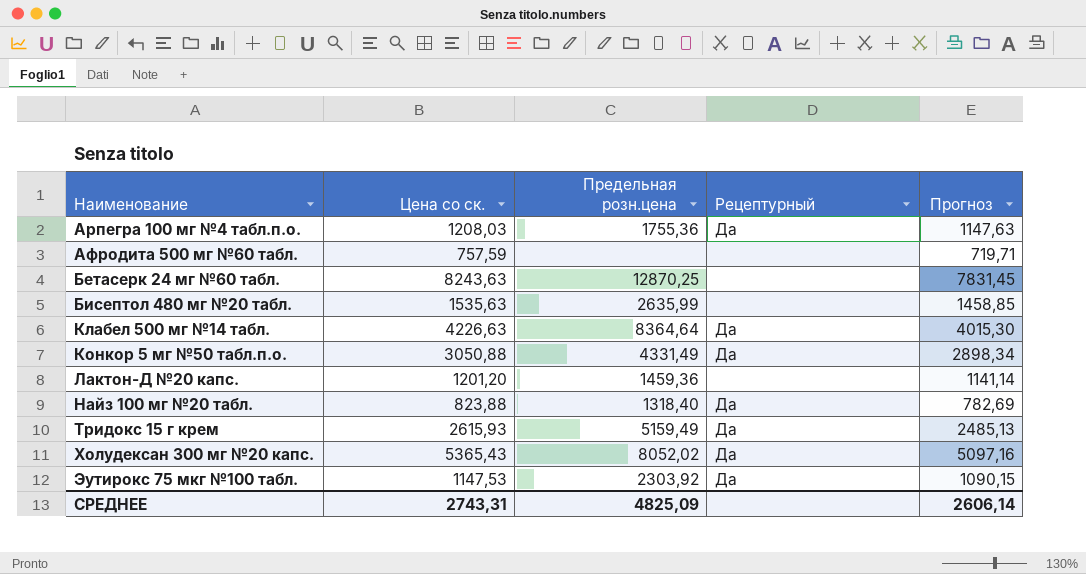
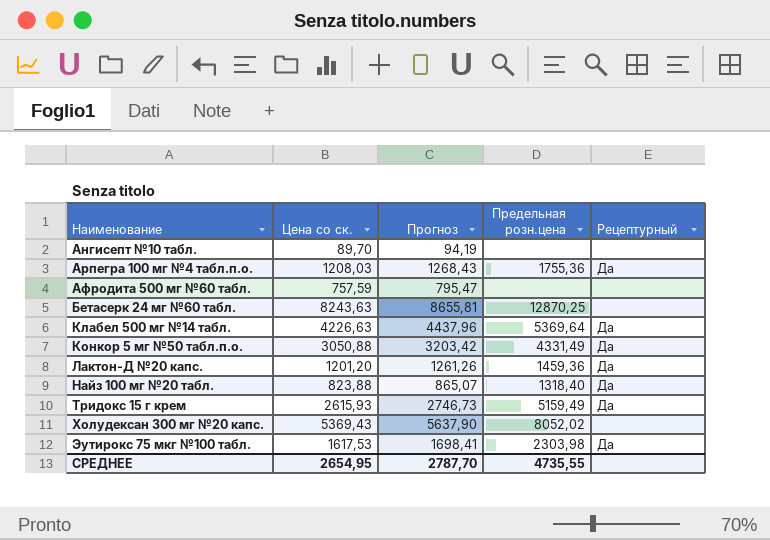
column Прогноз | formula: [Цена со ск.] * 0,95 -> [Цена со ск.] * 1,05
column Прогноз | position: 5 -> 3
row Бисептол 480 мг №20 табл.: 1535,63 | 2635,99 | none | 1458,85 -> none
row Ангисепт №10 табл.: none -> 89,70 | 94,19 | none | none
Клабел 500 мг №14 табл. | Предельная розн.цена: 8364,64 -> 5369,64
Лактон-Д №20 капс. | Рецептурный: none -> Да
Холудексан 300 мг №20 капс. | Цена со ск.: 5365,43 -> 5369,43
Холудексан 300 мг №20 капс. | Рецептурный: Да -> none
Эутирокс 75 мкг №100 табл. | Цена со ск.: 1147,53 -> 1617,53
Эутирокс 75 мкг №100 табл. | Предельная розн.цена: 2303,92 -> 2303,98
СРЕДНЕЕ | Цена со ск.: 2743,31 -> 2654,95
СРЕДНЕЕ | Прогноз: 2606,14 -> 2787,70
СРЕДНЕЕ | Предельная розн.цена: 4825,09 -> 4735,55

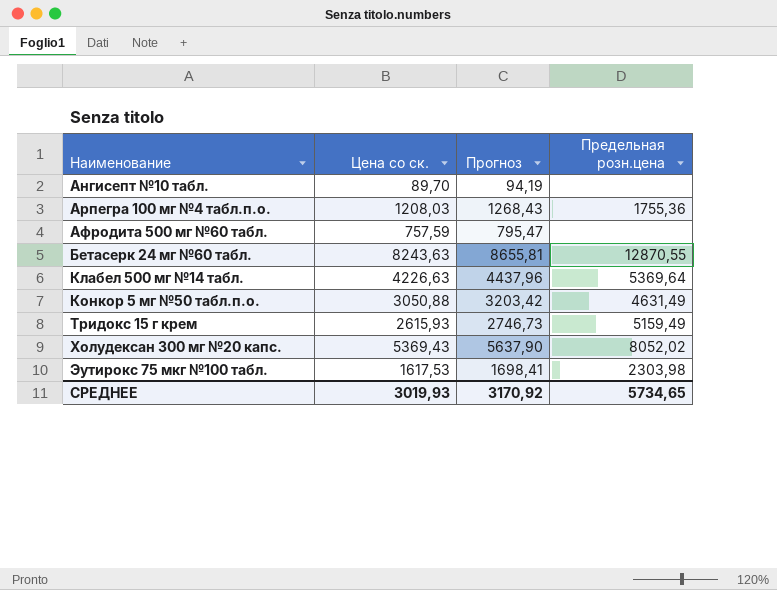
column Рецептурный | position: 5 -> none
row Лактон-Д №20 капс.: 1201,20 | 1261,26 | 1459,36 | Да -> none
row Найз 100 мг №20 табл.: 823,88 | 865,07 | 1318,40 | Да -> none
Бетасерк 24 мг №60 табл. | Предельная розн.цена: 12870,25 -> 12870,55
Конкор 5 мг №50 табл.п.о. | Предельная розн.цена: 4331,49 -> 4631,49
СРЕДНЕЕ | Цена со ск.: 2654,95 -> 3019,93
СРЕДНЕЕ | Прогноз: 2787,70 -> 3170,92
СРЕДНЕЕ | Предельная розн.цена: 4735,55 -> 5734,65

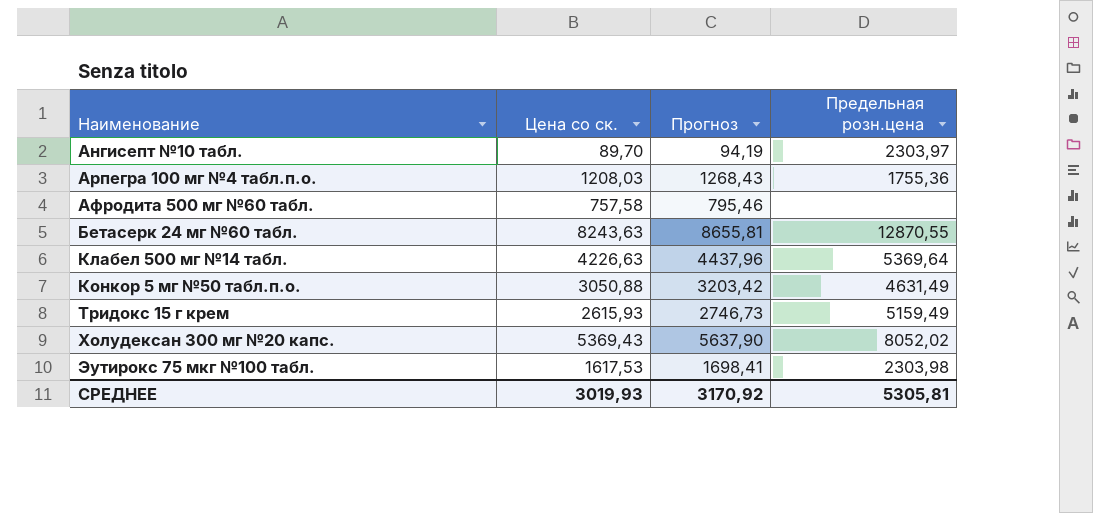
Ангисепт №10 табл. | Предельная розн.цена: none -> 2303,97
Афродита 500 мг №60 табл. | Цена со ск.: 757,59 -> 757,58
Афродита 500 мг №60 табл. | Прогноз: 795,47 -> 795,46
СРЕДНЕЕ | Предельная розн.цена: 5734,65 -> 5305,81

